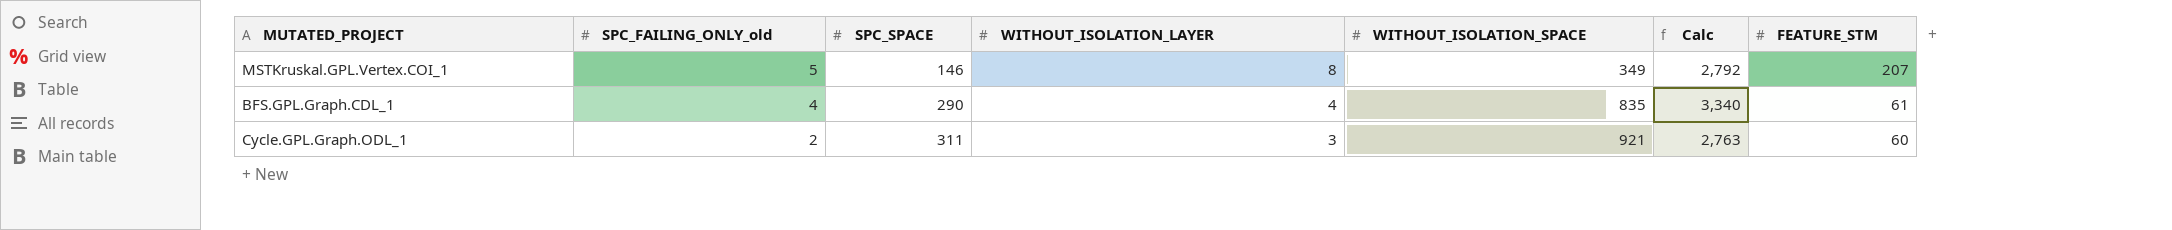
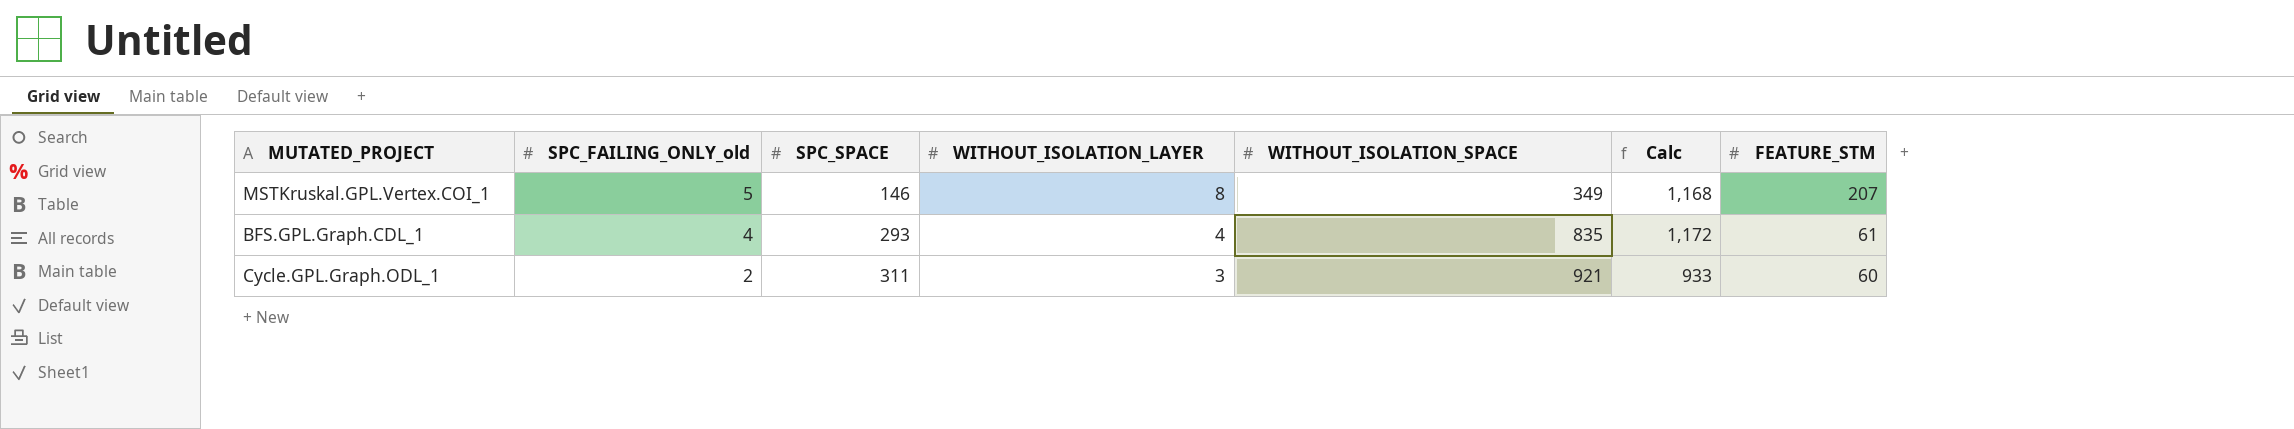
column Calc | formula: [WITHOUT_ISOLATION_LAYER] * [WITHOUT_ISOLATION_SPACE] -> [SPC_SPACE] * [WITHOUT_ISOLATION_LAYER]
BFS.GPL.Graph.CDL_1 | SPC_SPACE: 290 -> 293

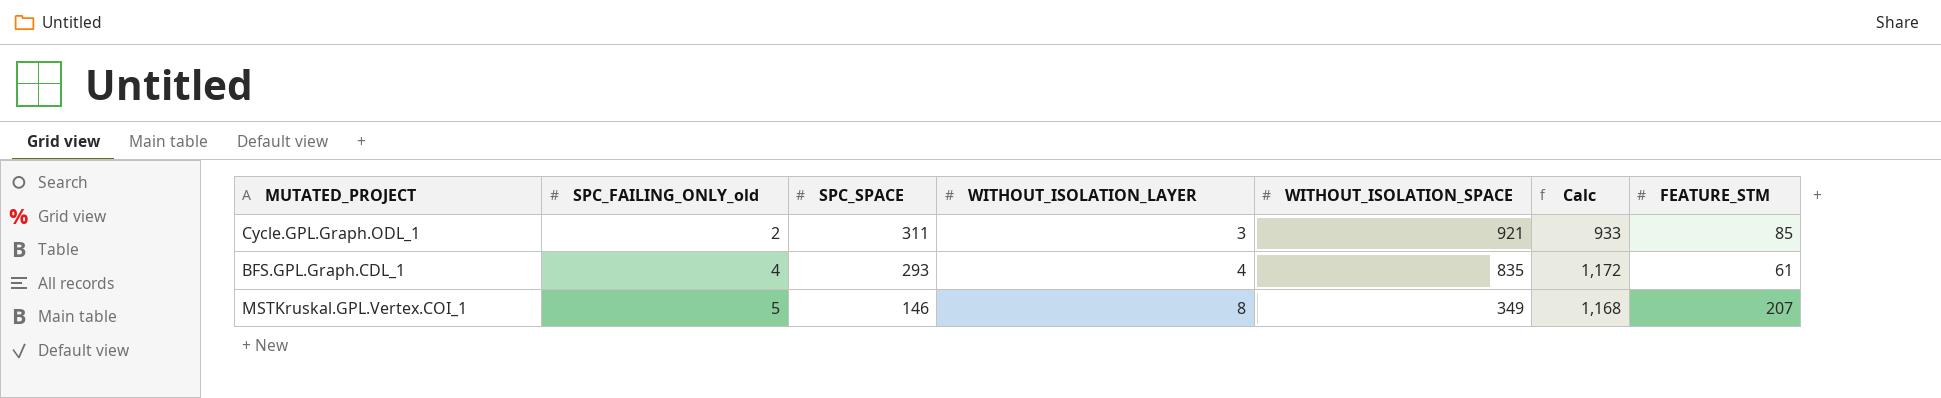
row order: SPC_FAILING_ONLY_old descending -> SPC_FAILING_ONLY_old ascending
Cycle.GPL.Graph.ODL_1 | FEATURE_STM: 60 -> 85

